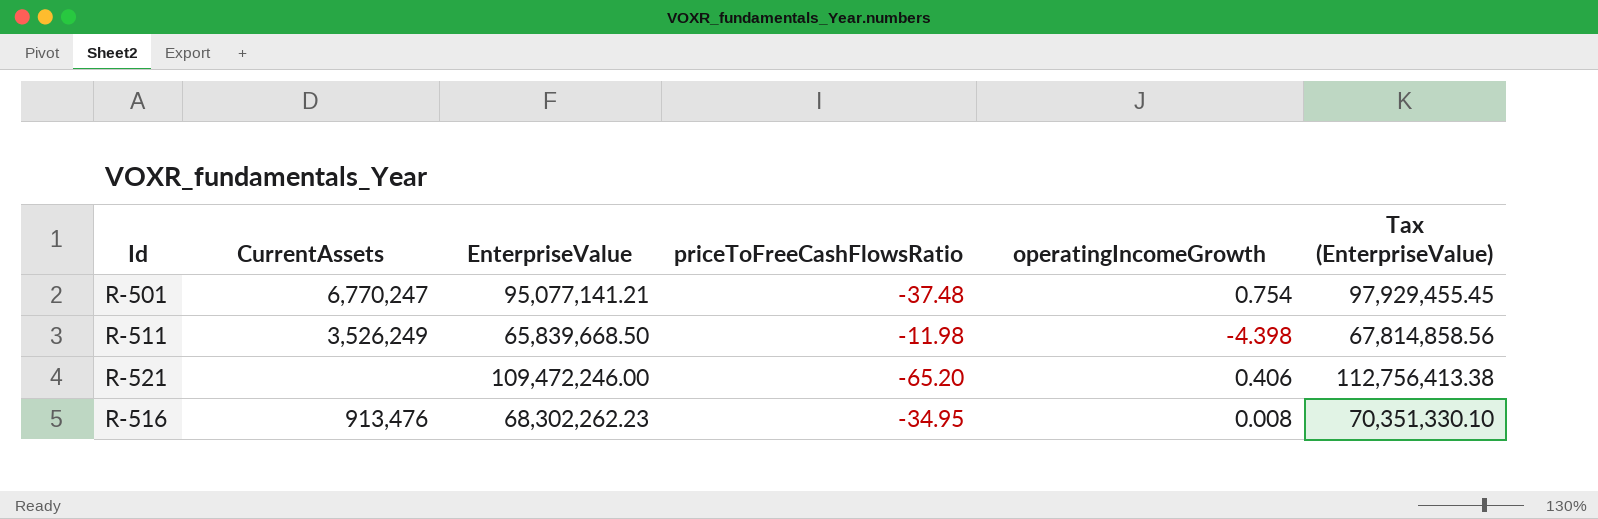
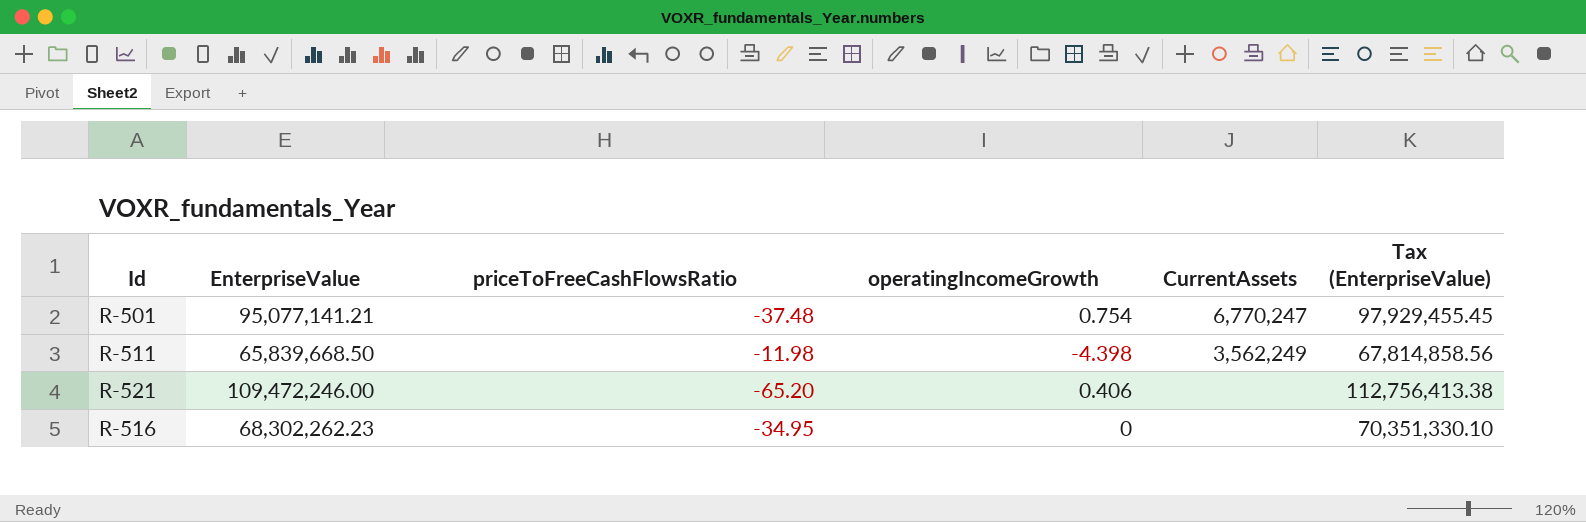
column CurrentAssets | position: 2 -> 5
R-511 | CurrentAssets: 3,526,249 -> 3,562,249
R-516 | operatingIncomeGrowth: 0.008 -> 0
R-516 | CurrentAssets: 913,476 -> none

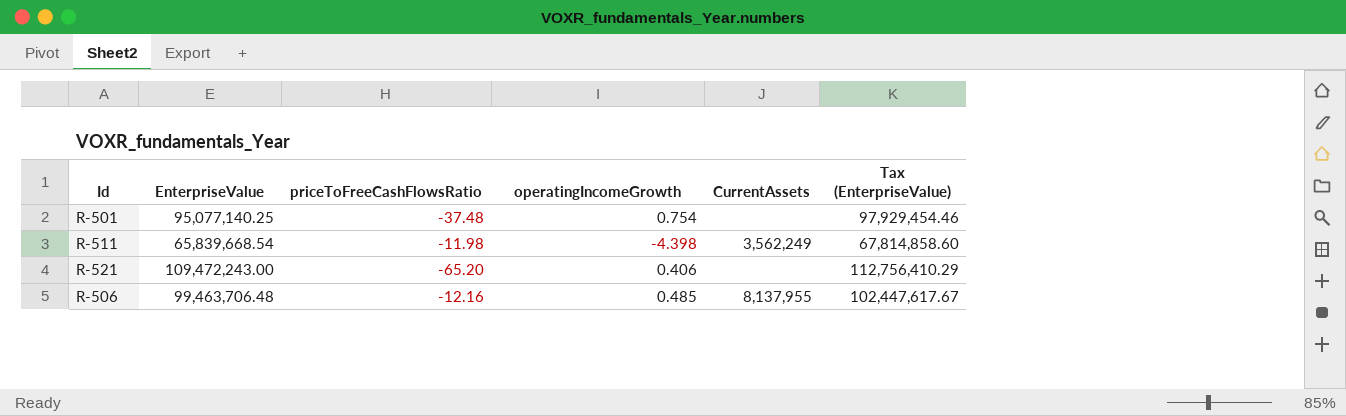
row R-516: 68,302,262.23 | -34.95 | 0 | none | 70,351,330.10 -> none
R-501 | EnterpriseValue: 95,077,141.21 -> 95,077,140.25
R-501 | CurrentAssets: 6,770,247 -> none
R-501 | Tax (EnterpriseValue): 97,929,455.45 -> 97,929,454.46
R-511 | EnterpriseValue: 65,839,668.50 -> 65,839,668.54
R-511 | Tax (EnterpriseValue): 67,814,858.56 -> 67,814,858.60
R-521 | EnterpriseValue: 109,472,246.00 -> 109,472,243.00
R-521 | Tax (EnterpriseValue): 112,756,413.38 -> 112,756,410.29
row R-506: none -> 99,463,706.48 | -12.16 | 0.485 | 8,137,955 | 102,447,617.67

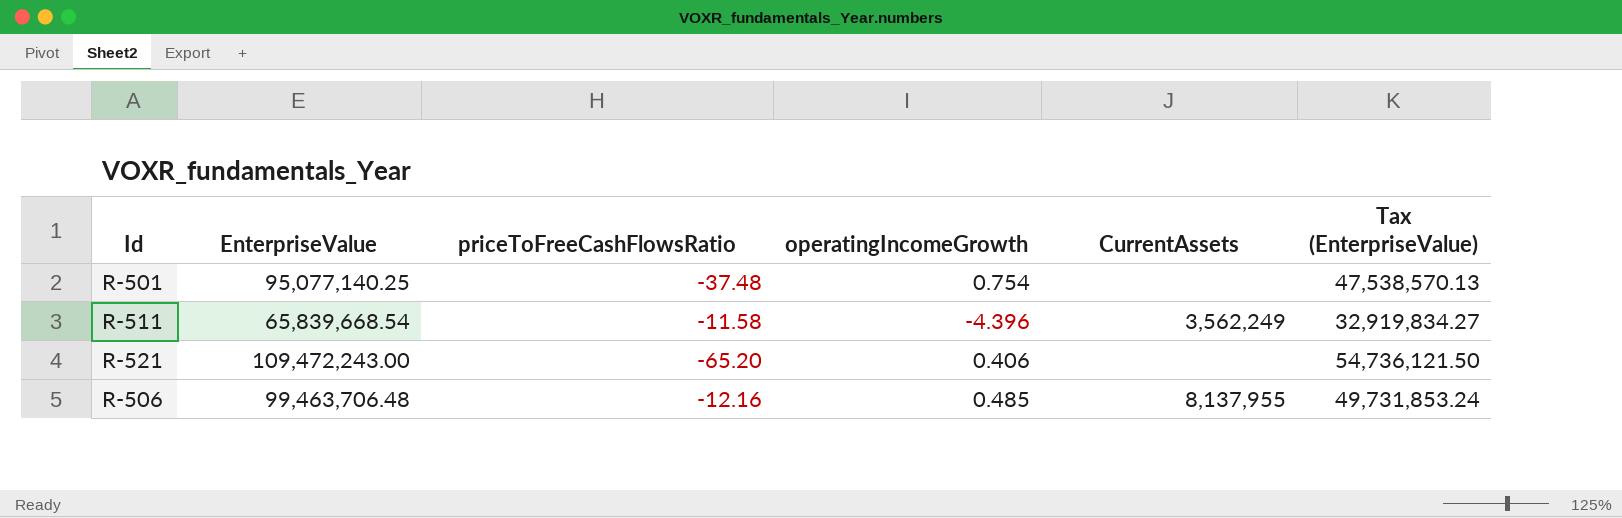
column Tax (EnterpriseValue) | formula: [EnterpriseValue] * 1.03 -> [EnterpriseValue] * 0.5
R-511 | priceToFreeCashFlowsRatio: -11.98 -> -11.58
R-511 | operatingIncomeGrowth: -4.398 -> -4.396

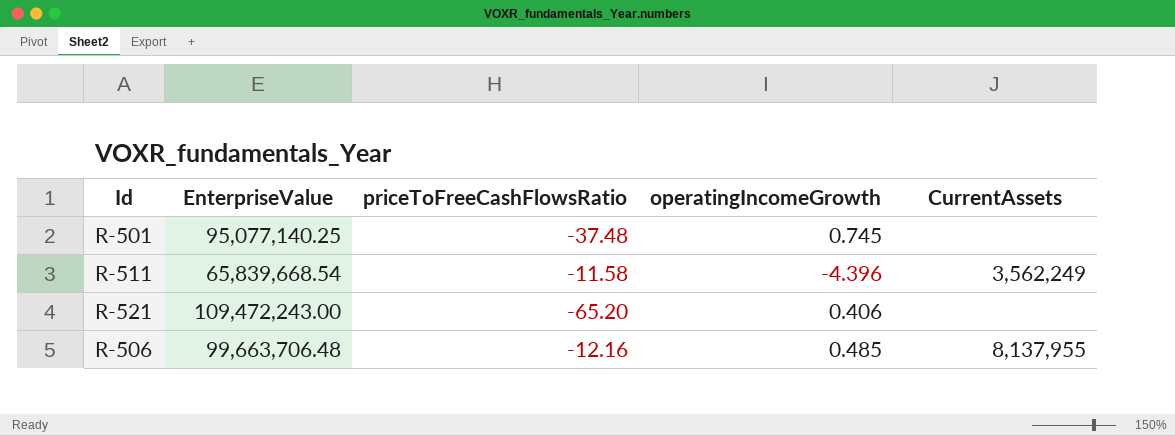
column Tax (EnterpriseValue) | formula: [EnterpriseValue] * 0.5 -> none
R-501 | operatingIncomeGrowth: 0.754 -> 0.745
R-506 | EnterpriseValue: 99,463,706.48 -> 99,663,706.48

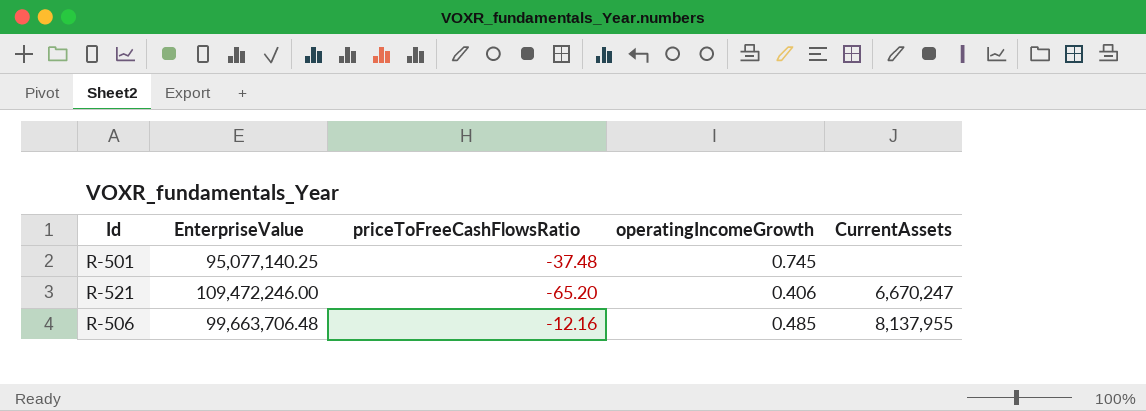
row R-511: 65,839,668.54 | -11.58 | -4.396 | 3,562,249 -> none
R-521 | EnterpriseValue: 109,472,243.00 -> 109,472,246.00
R-521 | CurrentAssets: none -> 6,670,247

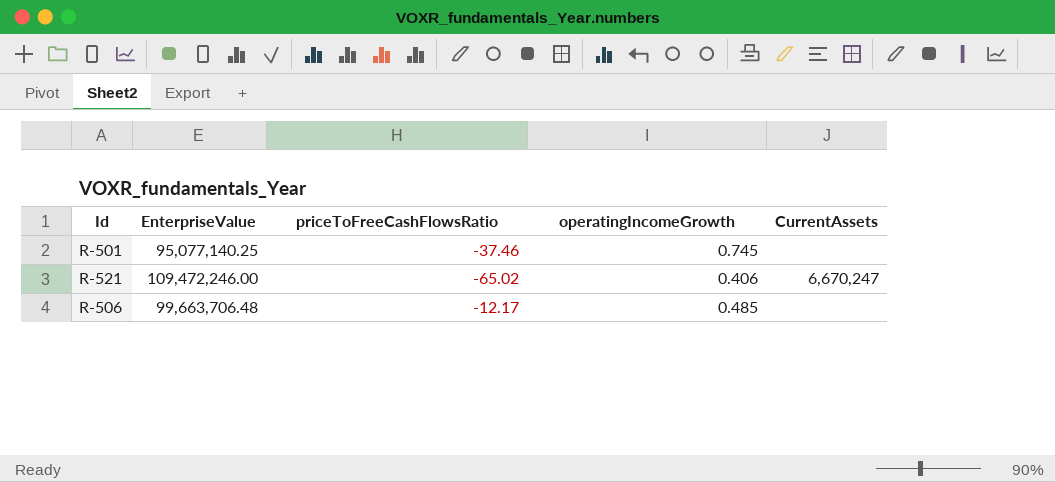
R-501 | priceToFreeCashFlowsRatio: -37.48 -> -37.46
R-521 | priceToFreeCashFlowsRatio: -65.20 -> -65.02
R-506 | priceToFreeCashFlowsRatio: -12.16 -> -12.17
R-506 | CurrentAssets: 8,137,955 -> none

